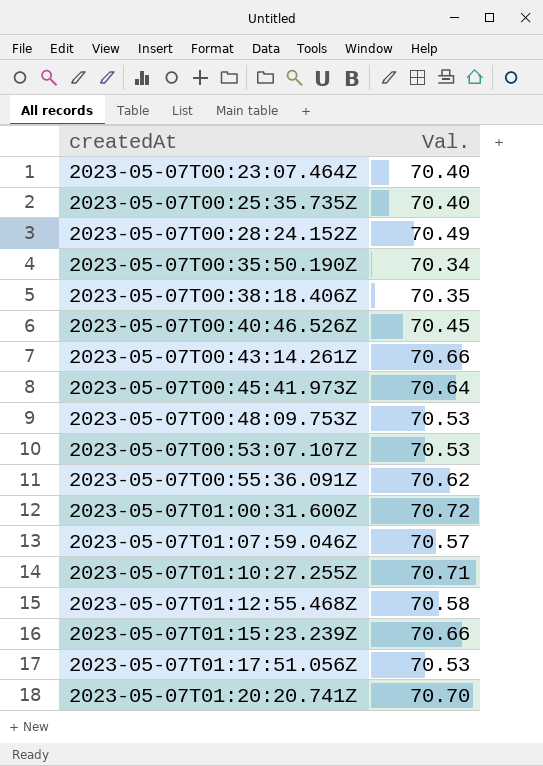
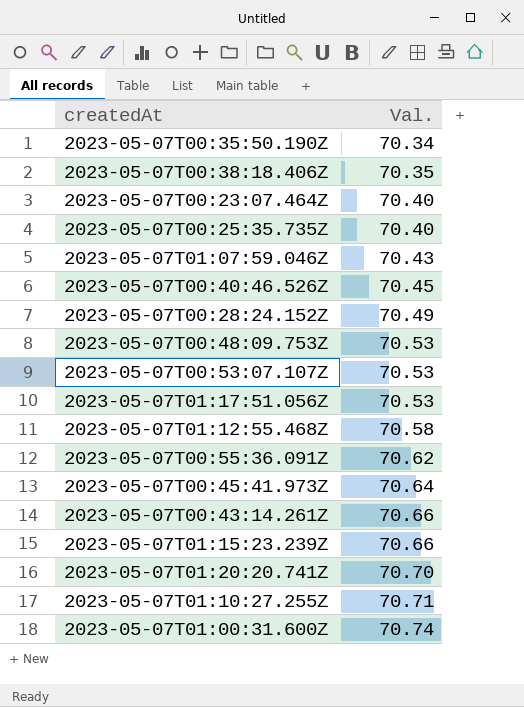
row order: createdAt ascending -> Val. ascending
2023-05-07T01:07:59.046Z | Val.: 70.57 -> 70.43
2023-05-07T01:00:31.600Z | Val.: 70.72 -> 70.74

